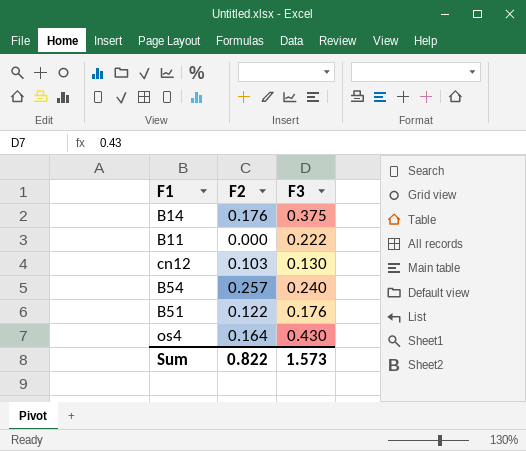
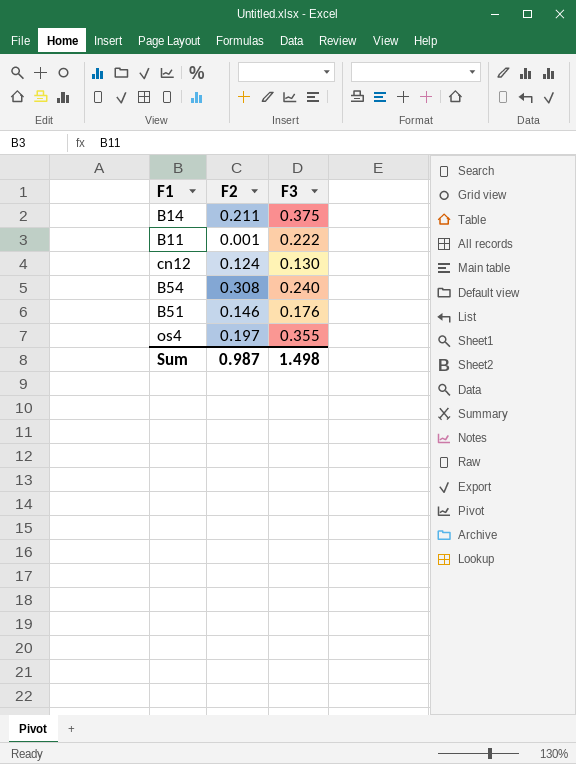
B14 | F2: 0.176 -> 0.211
B11 | F2: 0.000 -> 0.001
cn12 | F2: 0.103 -> 0.124
B54 | F2: 0.257 -> 0.308
B51 | F2: 0.122 -> 0.146
os4 | F2: 0.164 -> 0.197
os4 | F3: 0.430 -> 0.355
Sum | F2: 0.822 -> 0.987
Sum | F3: 1.573 -> 1.498

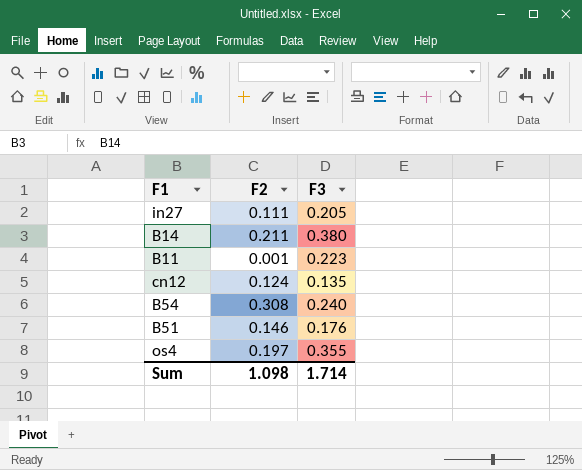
row in27: none -> 0.111 | 0.205
B14 | F3: 0.375 -> 0.380
B11 | F3: 0.222 -> 0.223
cn12 | F3: 0.130 -> 0.135
Sum | F2: 0.987 -> 1.098
Sum | F3: 1.498 -> 1.714

